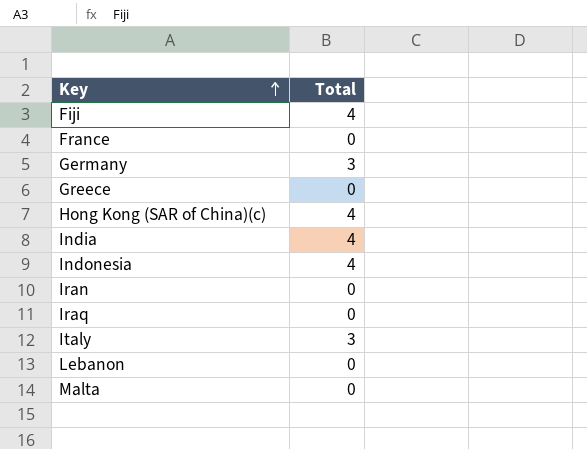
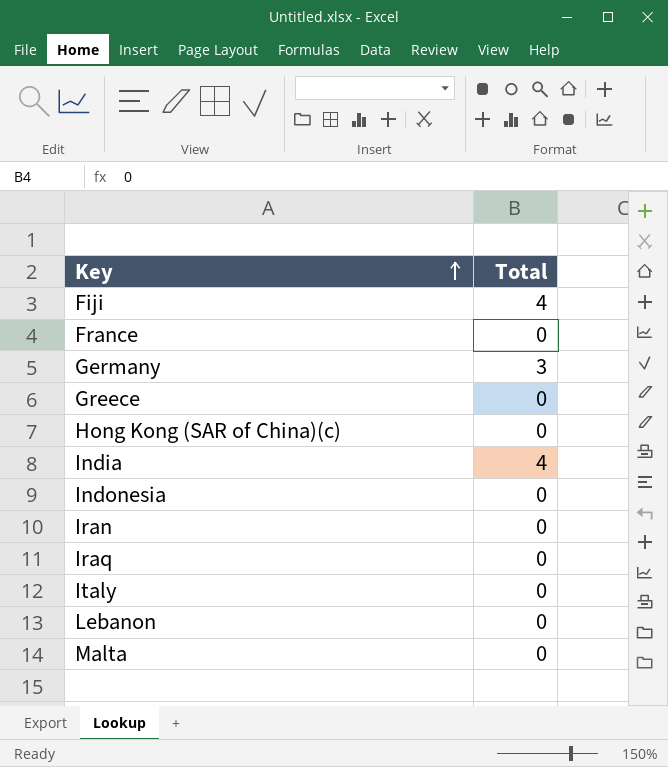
Hong Kong (SAR of China)(c) | Total: 4 -> 0
Indonesia | Total: 4 -> 0
Italy | Total: 3 -> 0

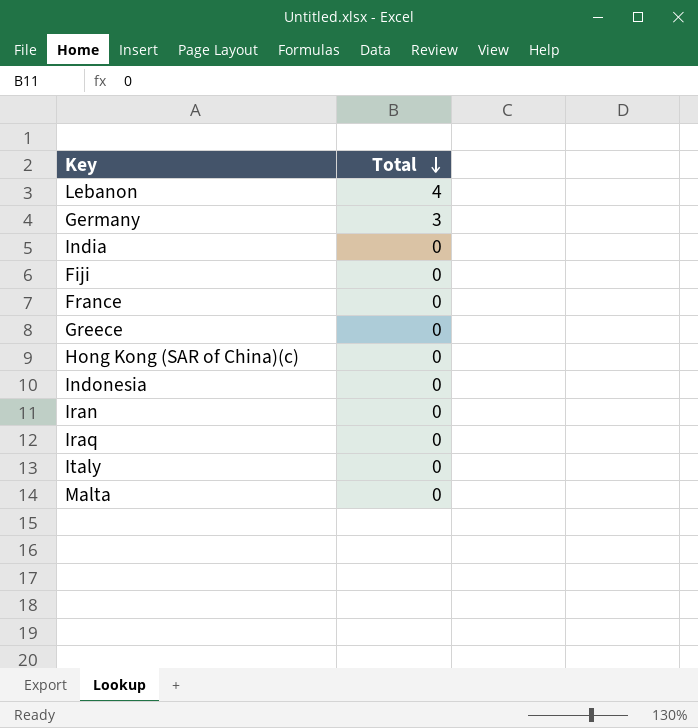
row order: Key ascending -> Total descending
Lebanon | Total: 0 -> 4
India | Total: 4 -> 0
Fiji | Total: 4 -> 0

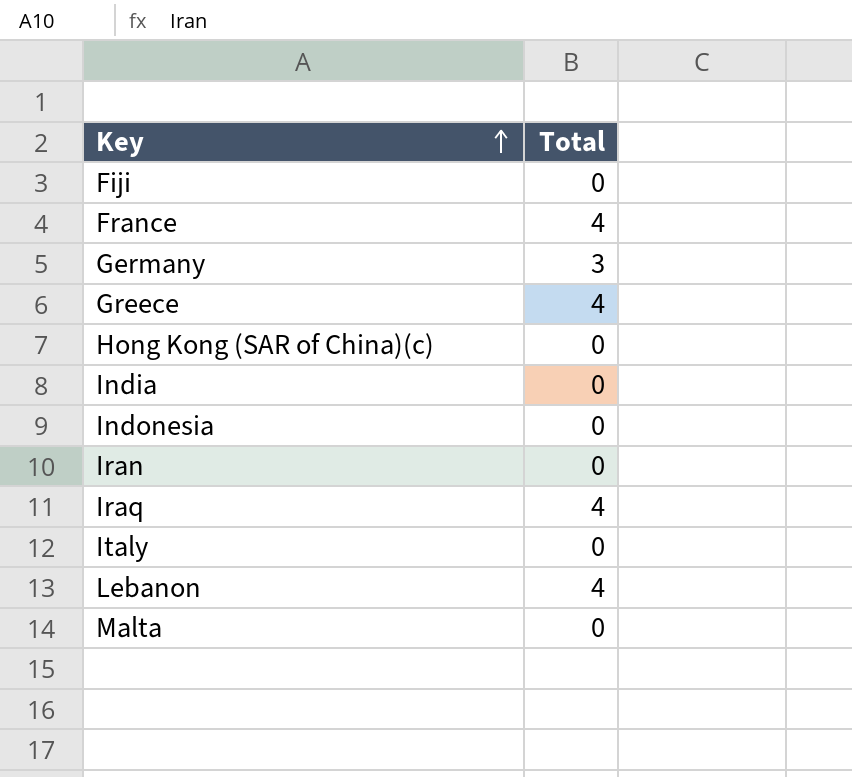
row order: Total descending -> Key ascending
France | Total: 0 -> 4
Greece | Total: 0 -> 4
Iraq | Total: 0 -> 4

